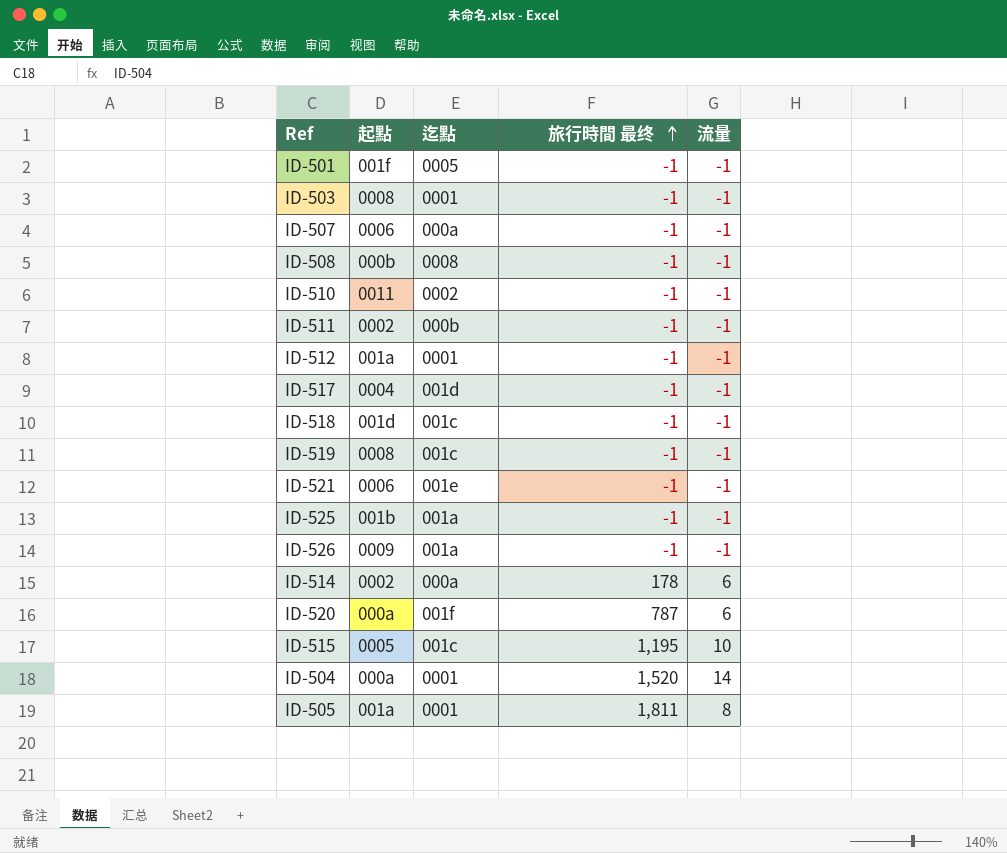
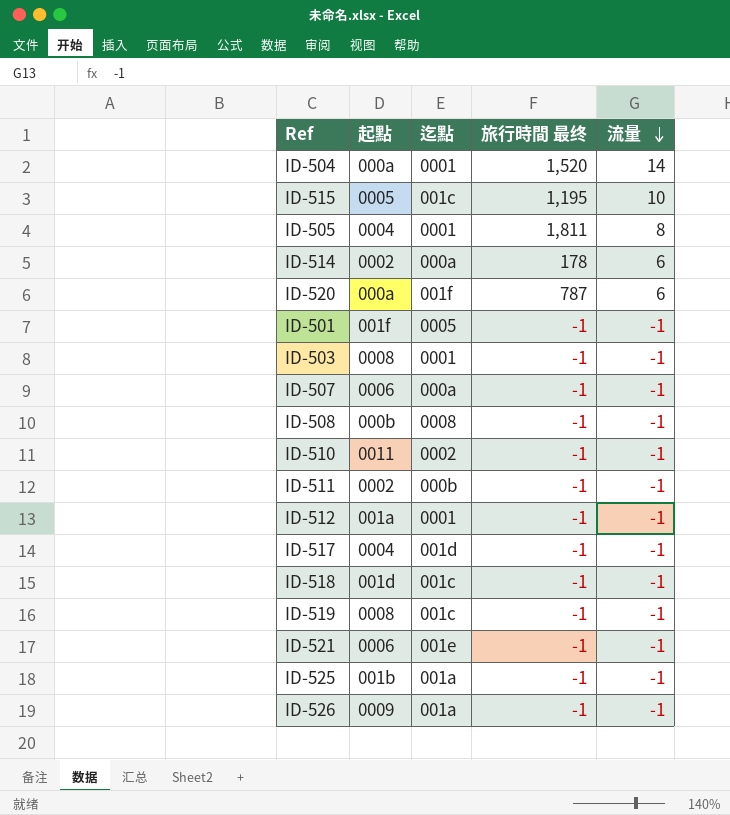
row order: 旅行時間 最终 ascending -> 流量 descending
ID-505 | 起點: 001a -> 0004

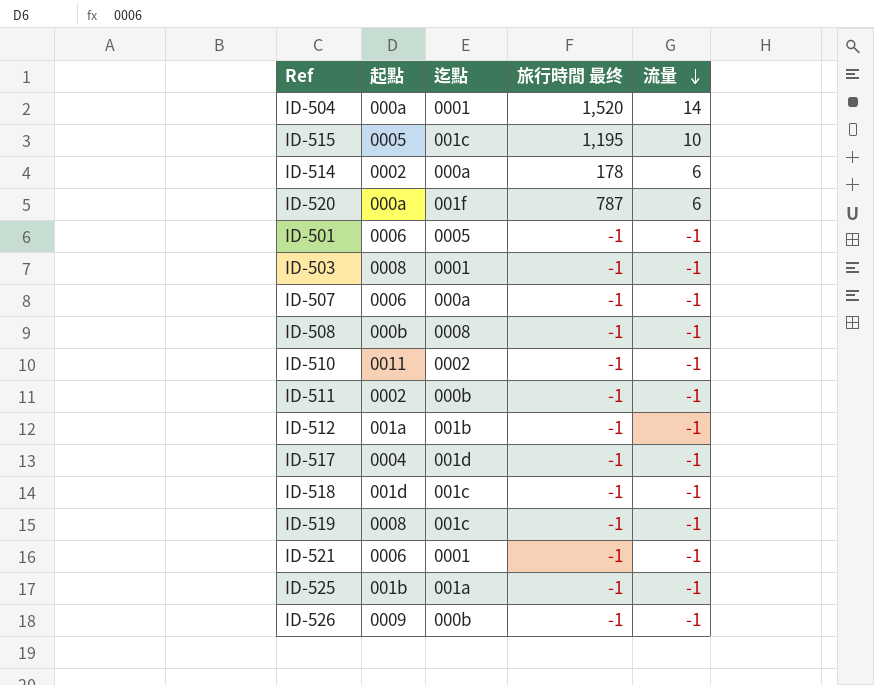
row ID-505: 0004 | 0001 | 1,811 | 8 -> none
ID-501 | 起點: 001f -> 0006
ID-512 | 迄點: 0001 -> 001b
ID-521 | 迄點: 001e -> 0001
ID-526 | 迄點: 001a -> 000b

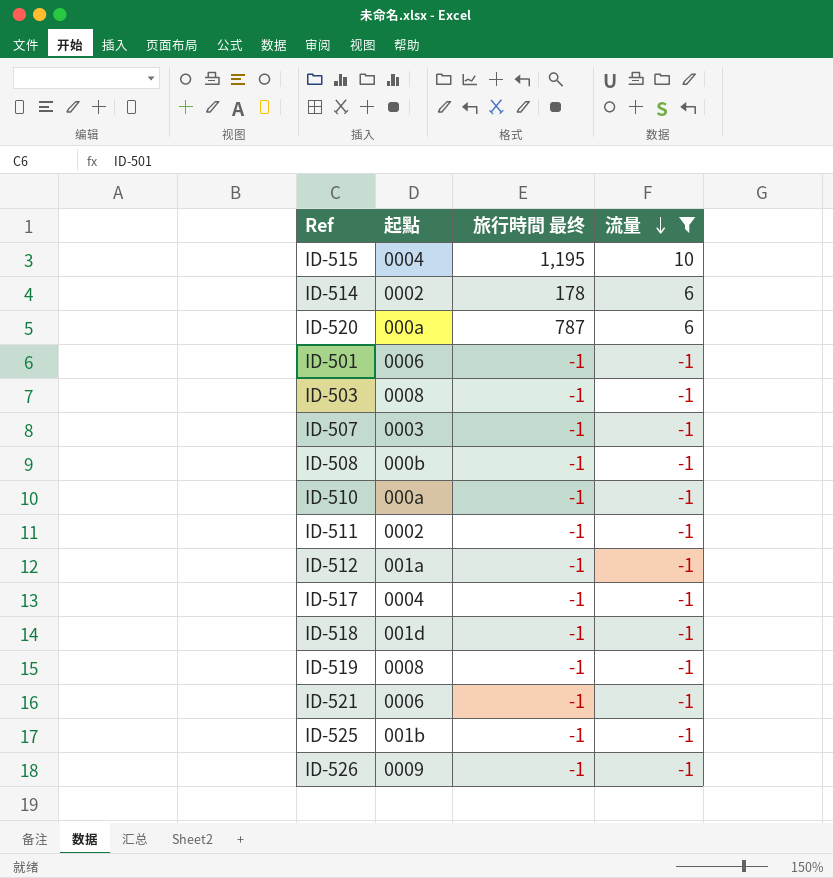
filter: none -> 流量 != 14
column 迄點 | position: 3 -> none
ID-515 | 起點: 0005 -> 0004
ID-507 | 起點: 0006 -> 0003
ID-510 | 起點: 0011 -> 000a

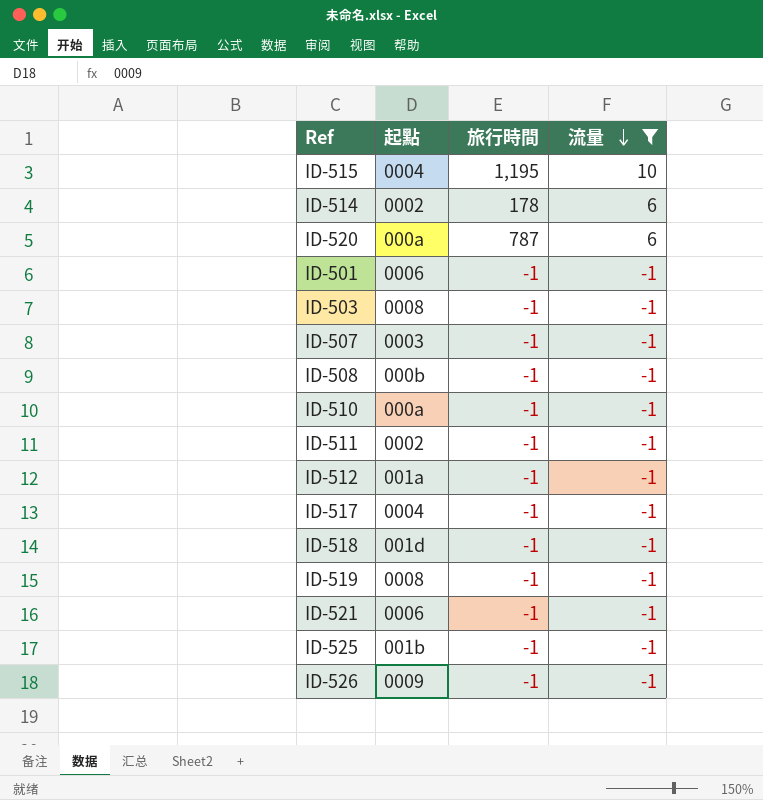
column name: 旅行時間 最终 -> 旅行時間

